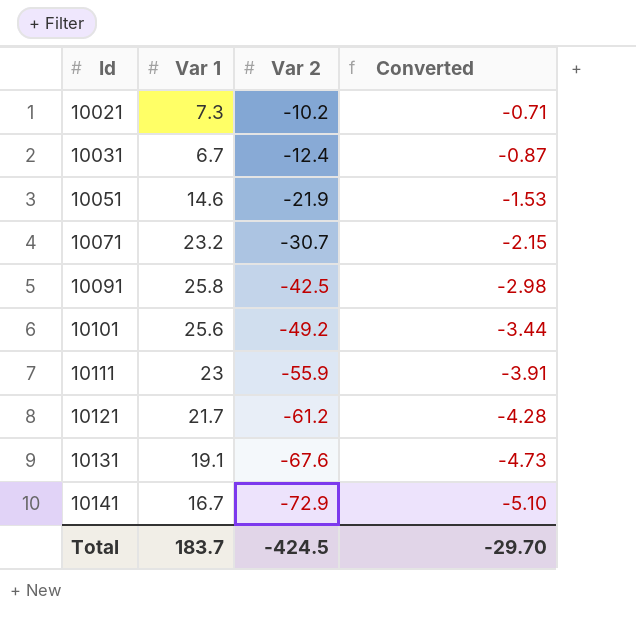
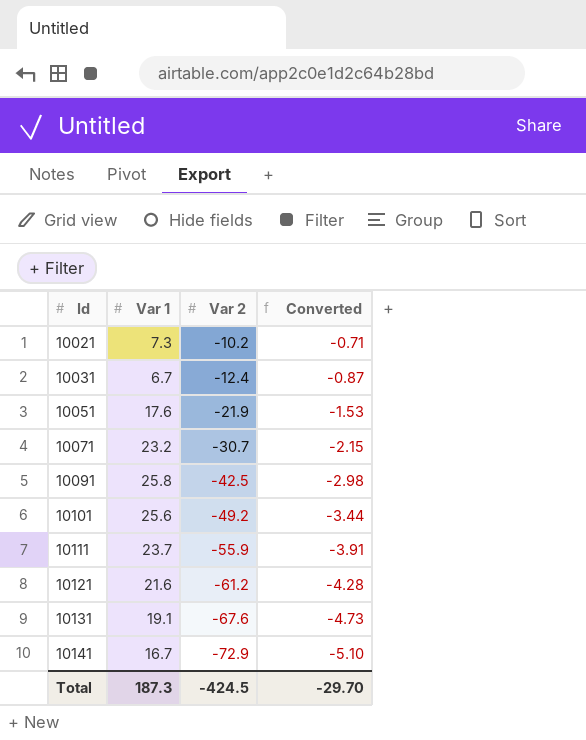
10051 | Var 1: 14.6 -> 17.6
10111 | Var 1: 23 -> 23.7
10121 | Var 1: 21.7 -> 21.6
Total | Var 1: 183.7 -> 187.3

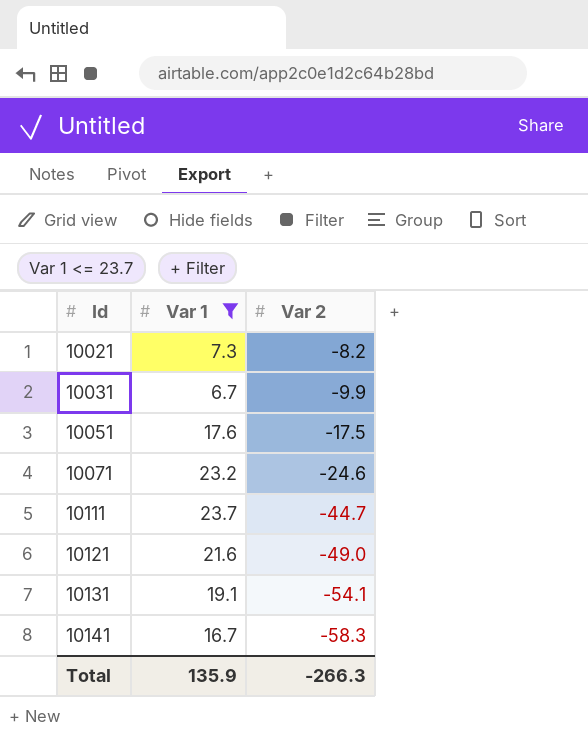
filter: none -> Var 1 <= 23.7
column Converted | formula: [Var 2] * 0.07 -> none
10021 | Var 2: -10.2 -> -8.2
10031 | Var 2: -12.4 -> -9.9
10051 | Var 2: -21.9 -> -17.5
10071 | Var 2: -30.7 -> -24.6
10111 | Var 2: -55.9 -> -44.7
10121 | Var 2: -61.2 -> -49.0
10131 | Var 2: -67.6 -> -54.1
10141 | Var 2: -72.9 -> -58.3
Total | Var 1: 187.3 -> 135.9
Total | Var 2: -424.5 -> -266.3

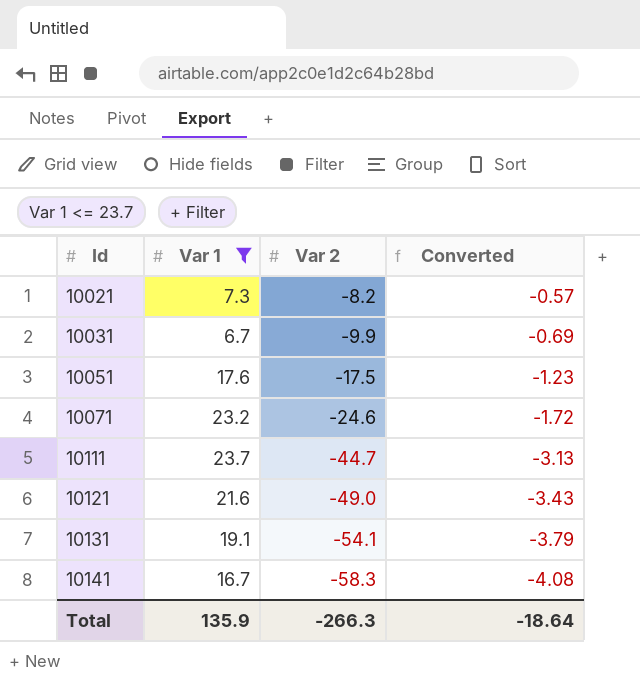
column Converted | formula: none -> [Var 2] * 0.07

